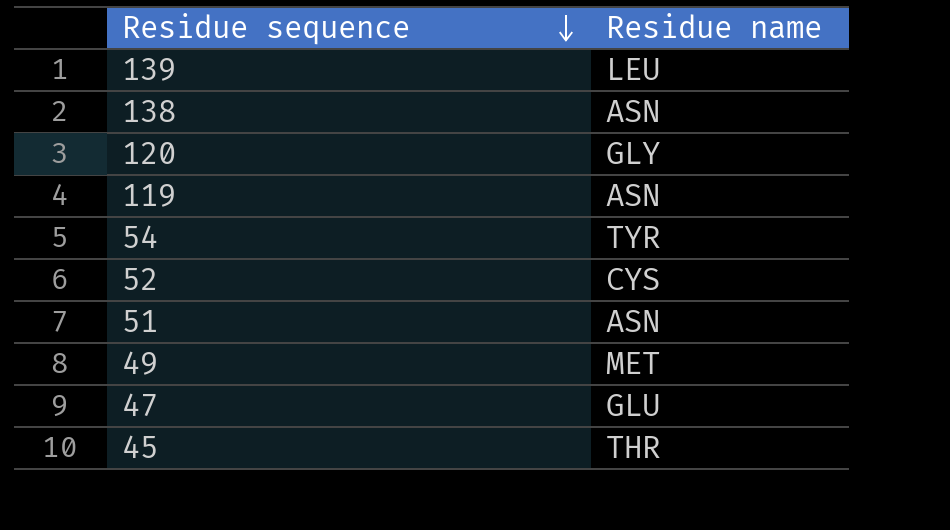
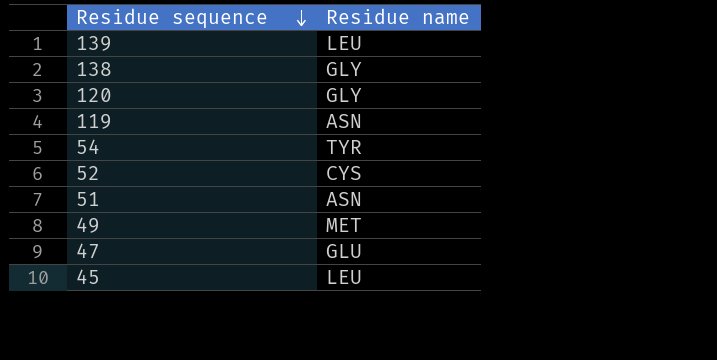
138 | Residue name: ASN -> GLY
45 | Residue name: THR -> LEU

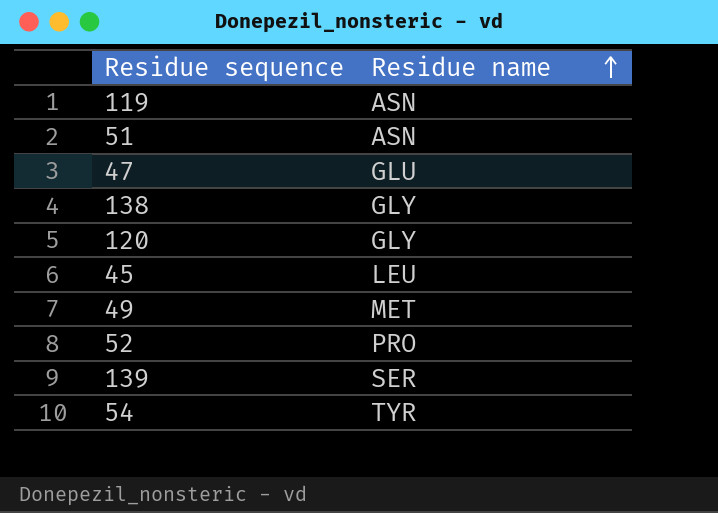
row order: Residue sequence descending -> Residue name ascending
52 | Residue name: CYS -> PRO
139 | Residue name: LEU -> SER

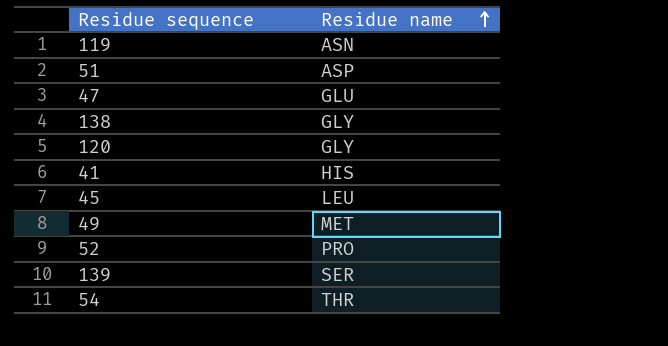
51 | Residue name: ASN -> ASP
row 41: none -> HIS
54 | Residue name: TYR -> THR

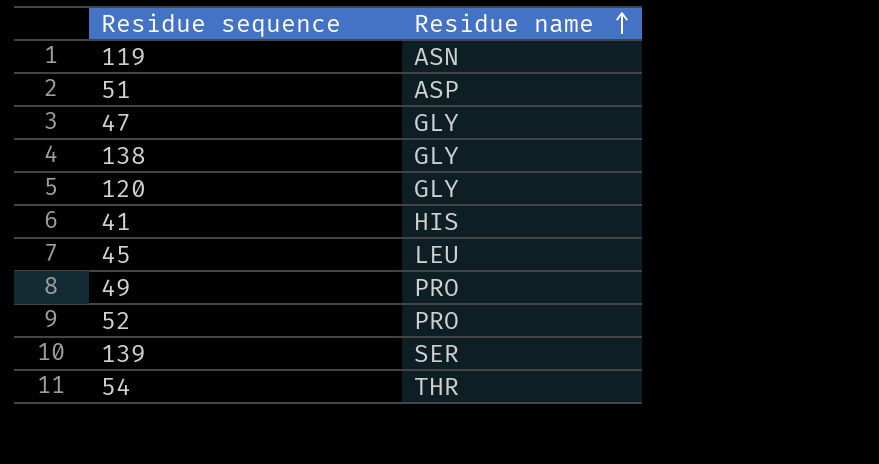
47 | Residue name: GLU -> GLY
49 | Residue name: MET -> PRO

